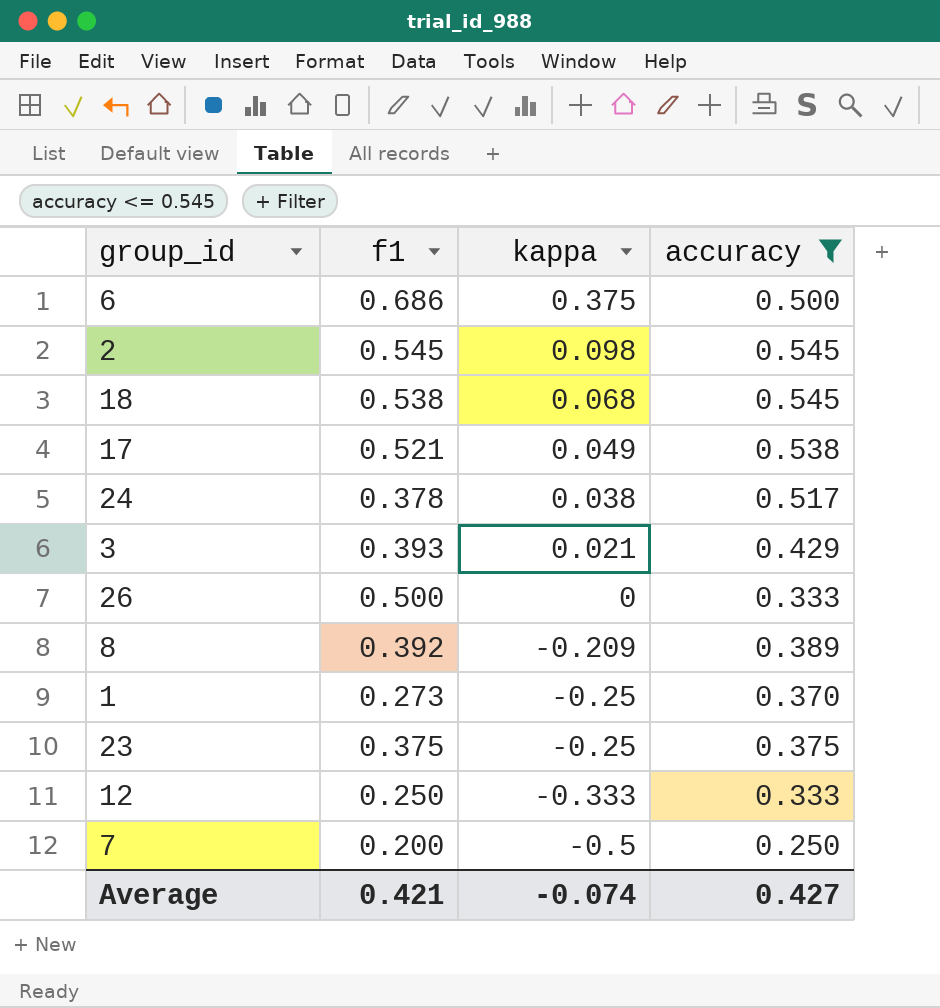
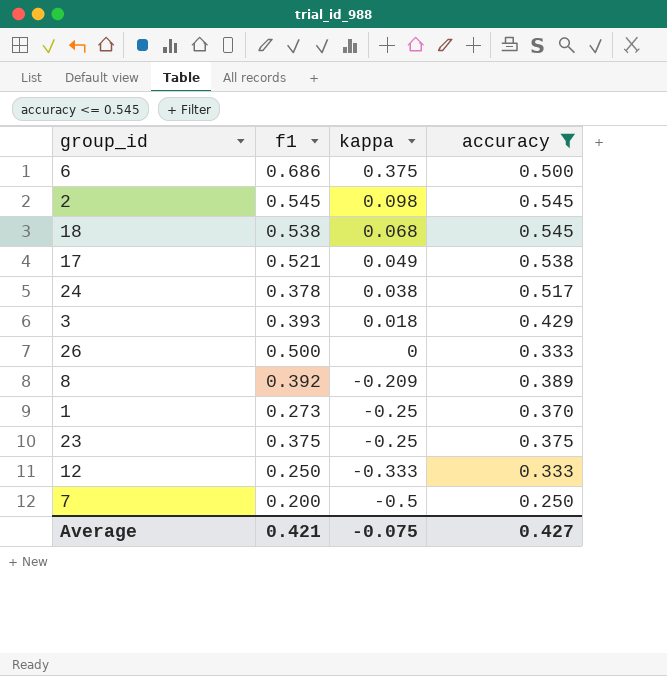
3 | kappa: 0.021 -> 0.018
Average | kappa: -0.074 -> -0.075

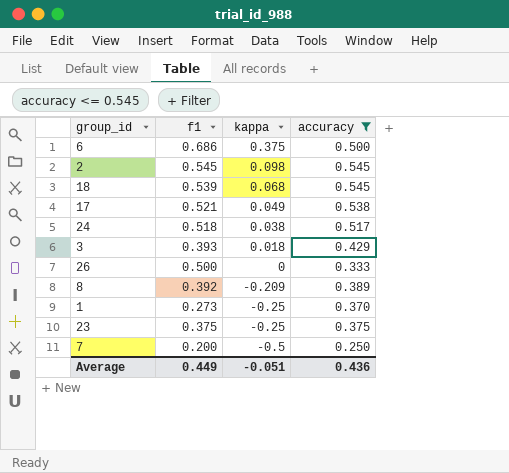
row 12: 0.250 | -0.333 | 0.333 -> none
18 | f1: 0.538 -> 0.539
24 | f1: 0.378 -> 0.518
Average | f1: 0.421 -> 0.449
Average | kappa: -0.075 -> -0.051
Average | accuracy: 0.427 -> 0.436

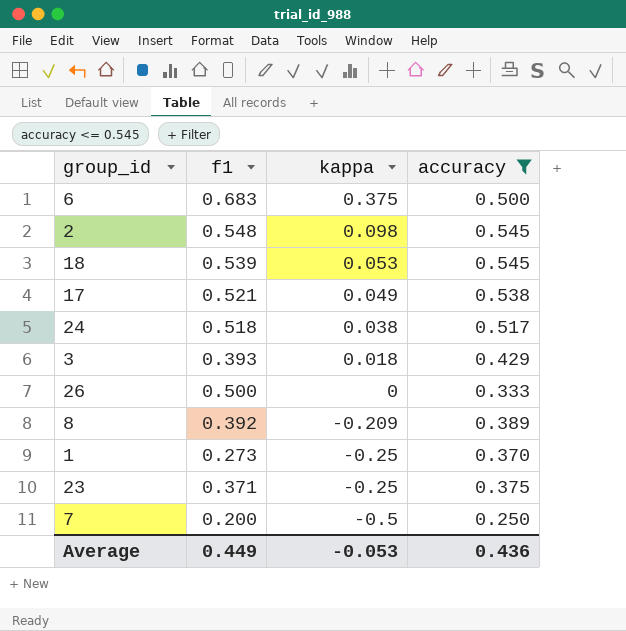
6 | f1: 0.686 -> 0.683
2 | f1: 0.545 -> 0.548
18 | kappa: 0.068 -> 0.053
23 | f1: 0.375 -> 0.371
Average | kappa: -0.051 -> -0.053

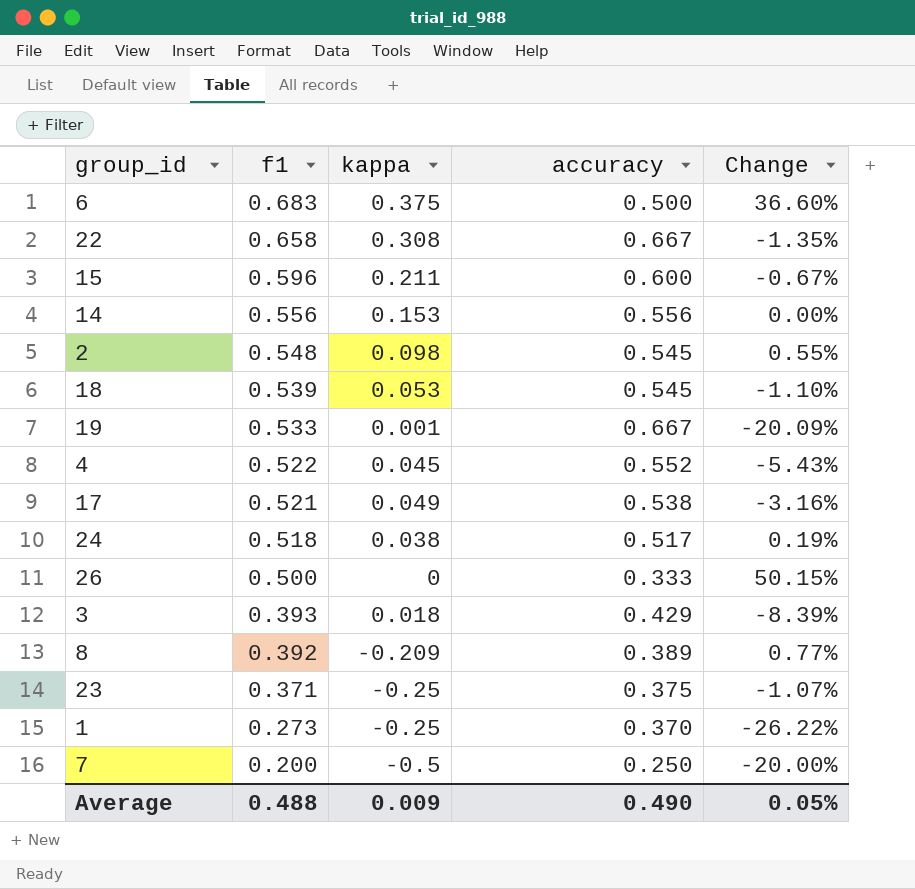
filter: accuracy <= 0.545 -> none
row order: kappa descending -> f1 descending
column Change | formula: none -> ([f1] - [accuracy]) / [accuracy]
Average | f1: 0.449 -> 0.488
Average | kappa: -0.053 -> 0.009
Average | accuracy: 0.436 -> 0.490

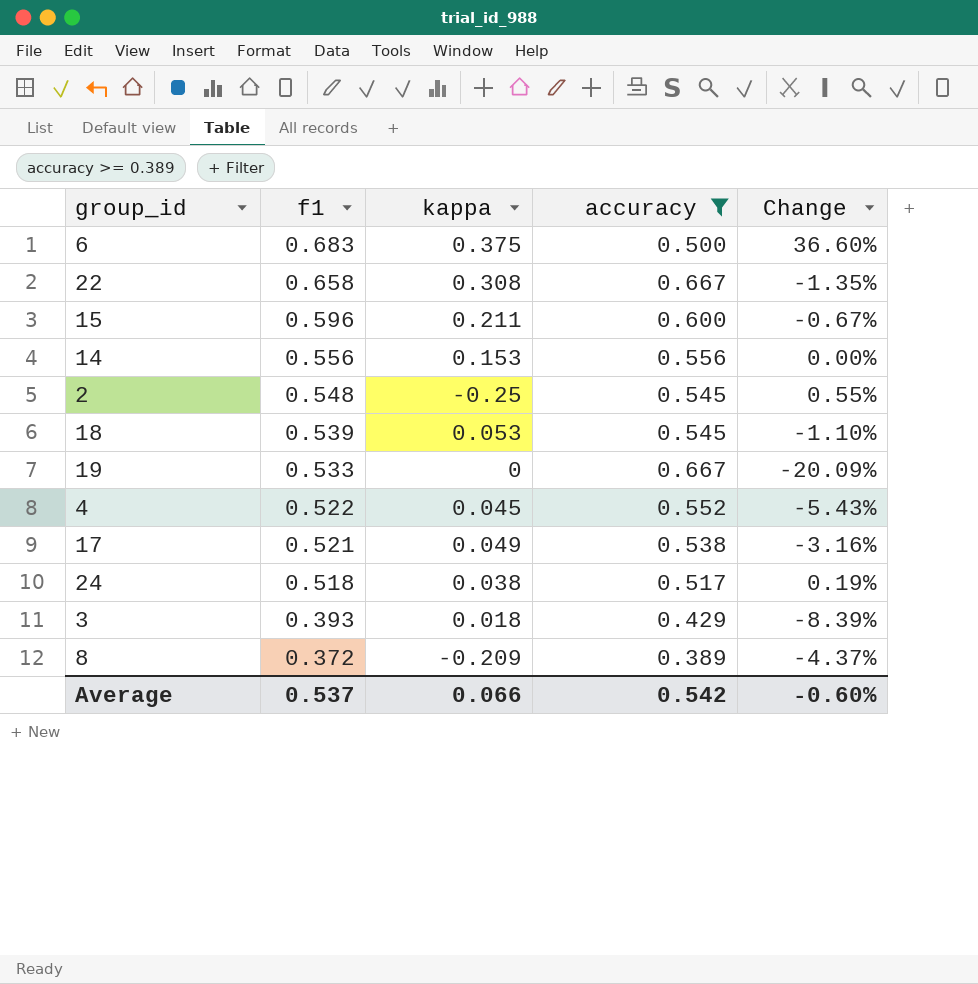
filter: none -> accuracy >= 0.389
2 | kappa: 0.098 -> -0.25
19 | kappa: 0.001 -> 0
8 | f1: 0.392 -> 0.372
8 | Change: 0.77% -> -4.37%
Average | f1: 0.488 -> 0.537
Average | kappa: 0.009 -> 0.066
Average | accuracy: 0.490 -> 0.542
Average | Change: 0.05% -> -0.60%

